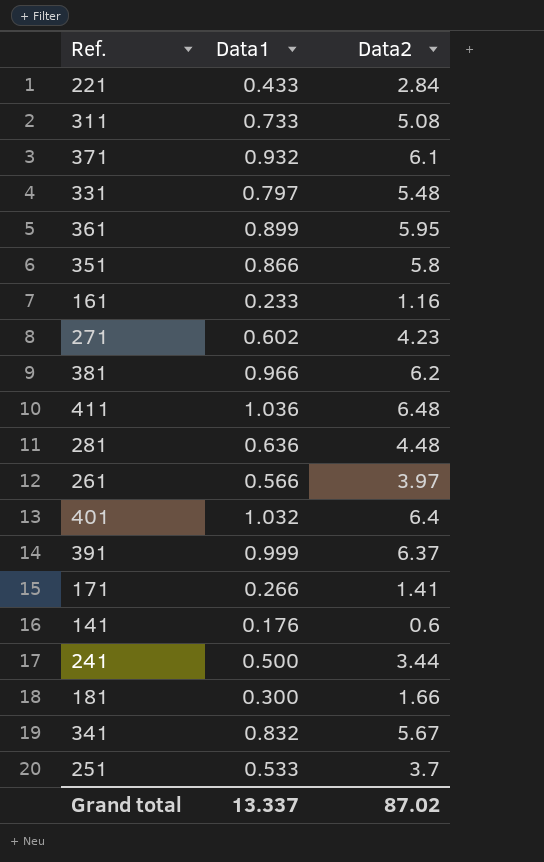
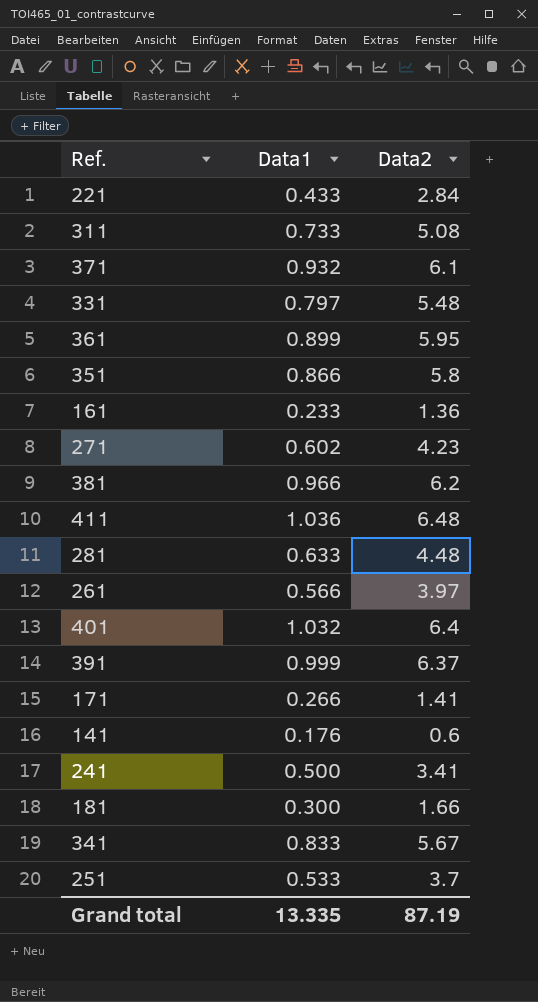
161 | Data2: 1.16 -> 1.36
281 | Data1: 0.636 -> 0.633
241 | Data2: 3.44 -> 3.41
341 | Data1: 0.832 -> 0.833
Grand total | Data1: 13.337 -> 13.335
Grand total | Data2: 87.02 -> 87.19

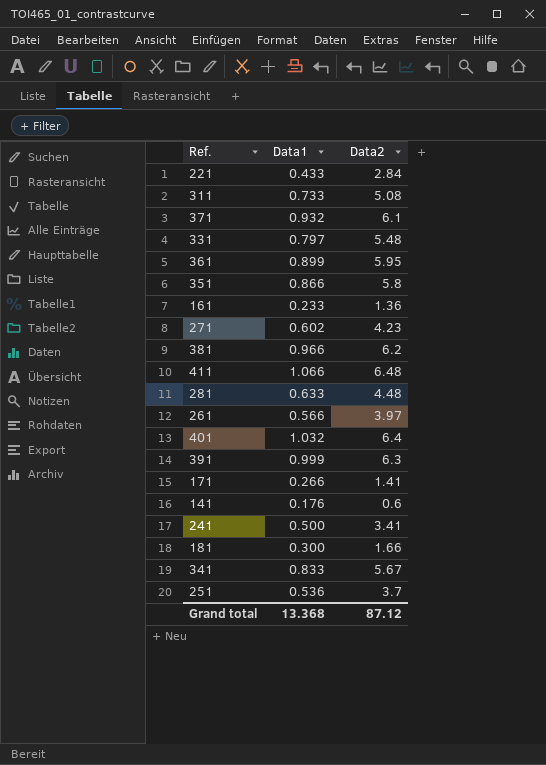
411 | Data1: 1.036 -> 1.066
391 | Data2: 6.37 -> 6.3
251 | Data1: 0.533 -> 0.536
Grand total | Data1: 13.335 -> 13.368
Grand total | Data2: 87.19 -> 87.12

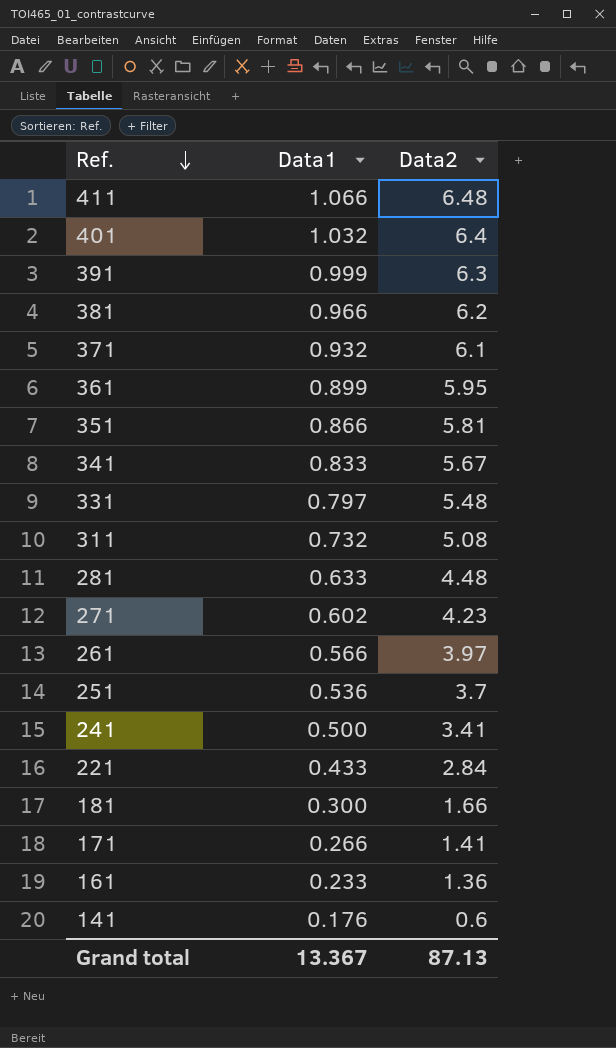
row order: none -> Ref. descending
351 | Data2: 5.8 -> 5.81
311 | Data1: 0.733 -> 0.732
Grand total | Data1: 13.368 -> 13.367
Grand total | Data2: 87.12 -> 87.13

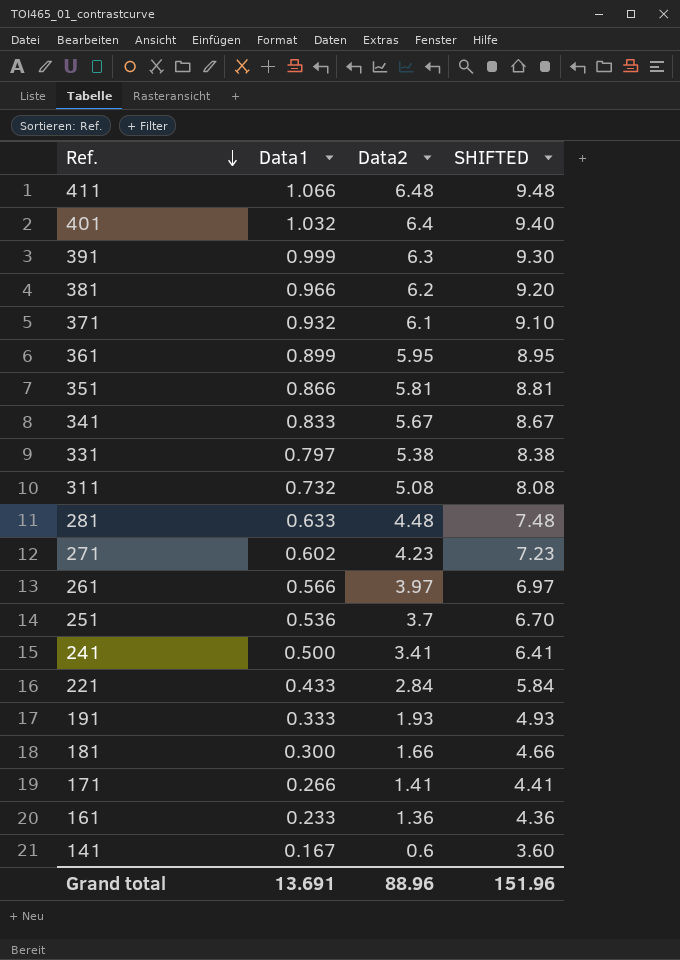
column SHIFTED | formula: none -> [Data2] + 3
331 | Data2: 5.48 -> 5.38
row 191: none -> 0.333 | 1.93 | 4.93
141 | Data1: 0.176 -> 0.167
Grand total | Data1: 13.367 -> 13.691
Grand total | Data2: 87.13 -> 88.96

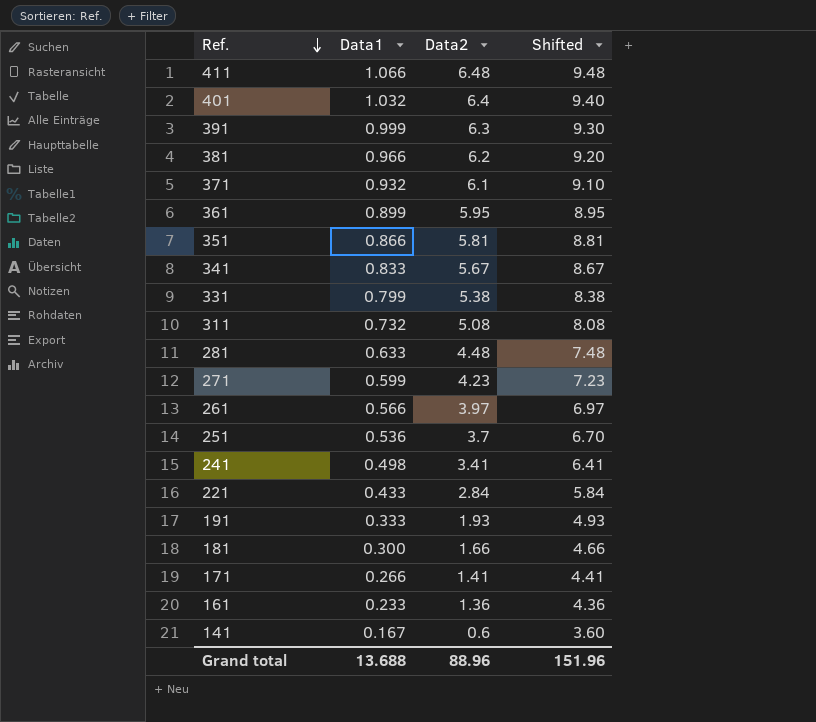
column name: SHIFTED -> Shifted
331 | Data1: 0.797 -> 0.799
271 | Data1: 0.602 -> 0.599
241 | Data1: 0.500 -> 0.498
Grand total | Data1: 13.691 -> 13.688

